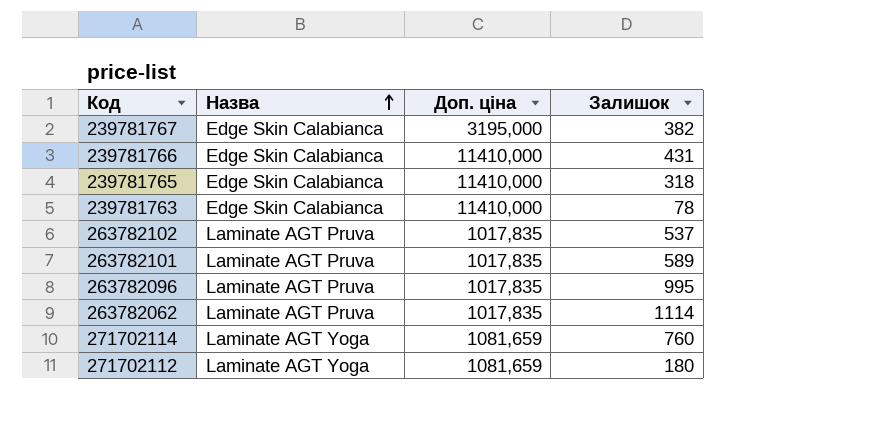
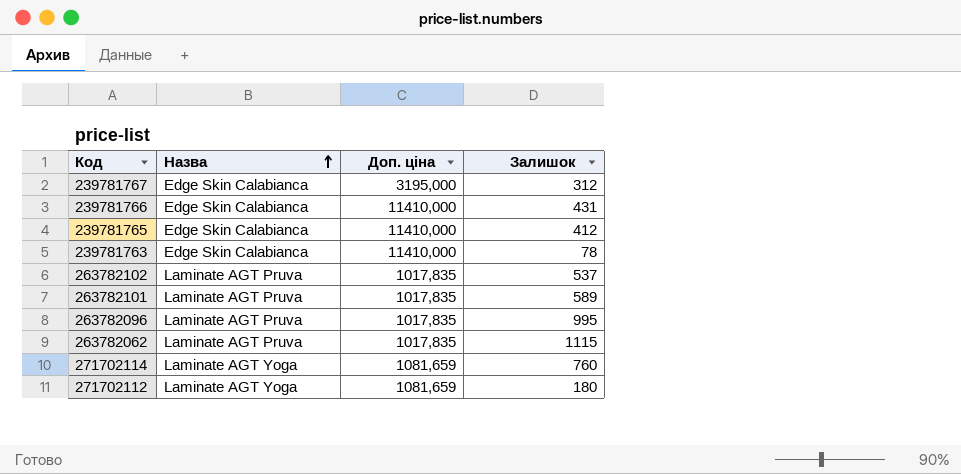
239781767 | Залишок: 382 -> 312
239781765 | Залишок: 318 -> 412
263782062 | Залишок: 1114 -> 1115

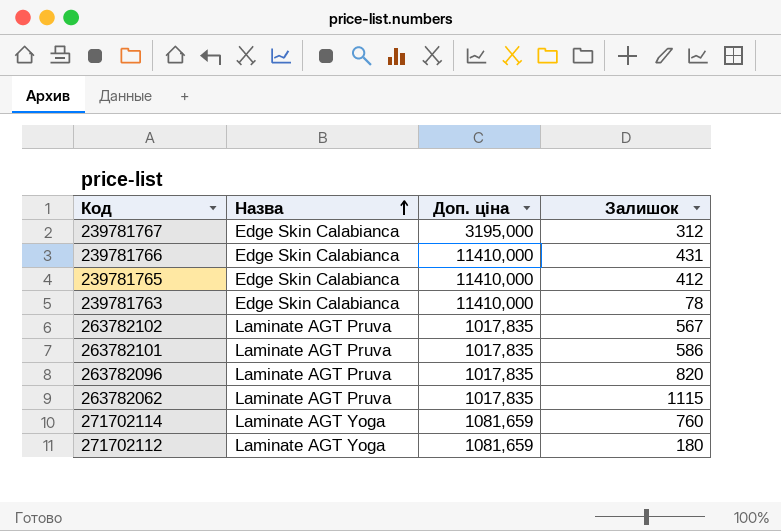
263782102 | Залишок: 537 -> 567
263782101 | Залишок: 589 -> 586
263782096 | Залишок: 995 -> 820

